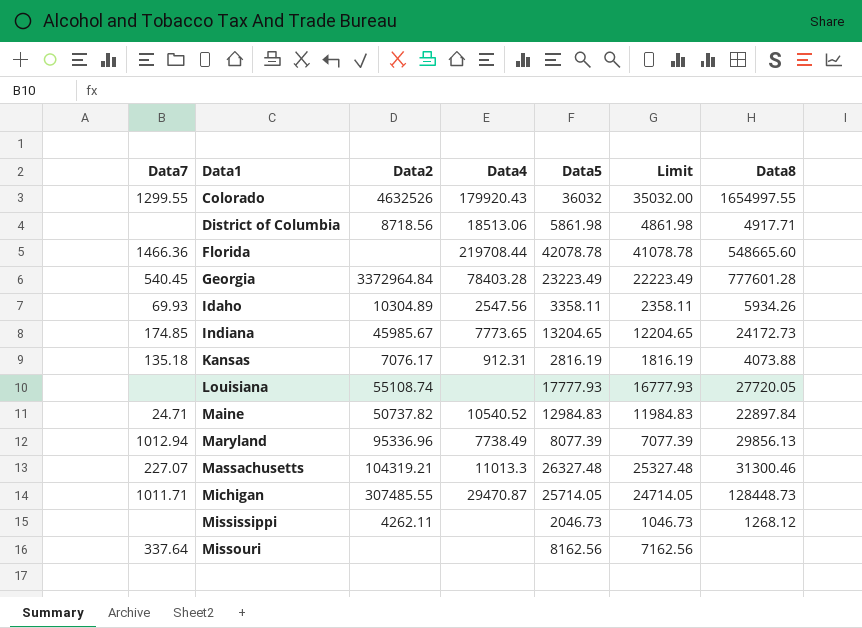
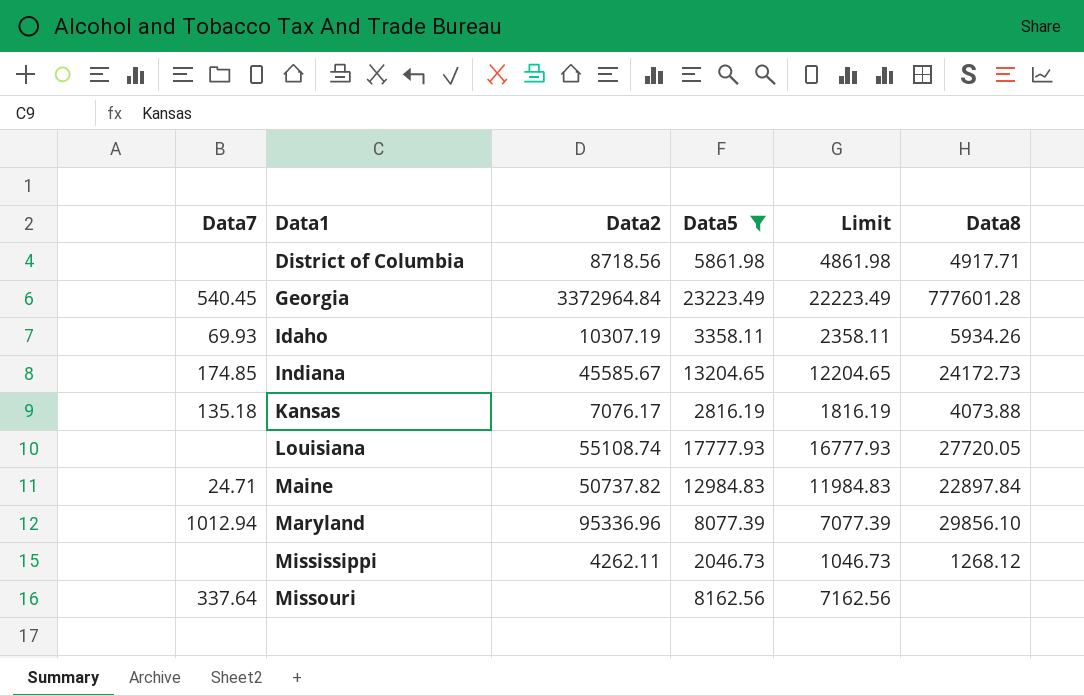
filter: none -> Data5 <= 23223.49
column Data4 | position: 4 -> none
Idaho | Data2: 10304.89 -> 10307.19
Indiana | Data2: 45985.67 -> 45585.67
Maryland | Data8: 29856.13 -> 29856.10

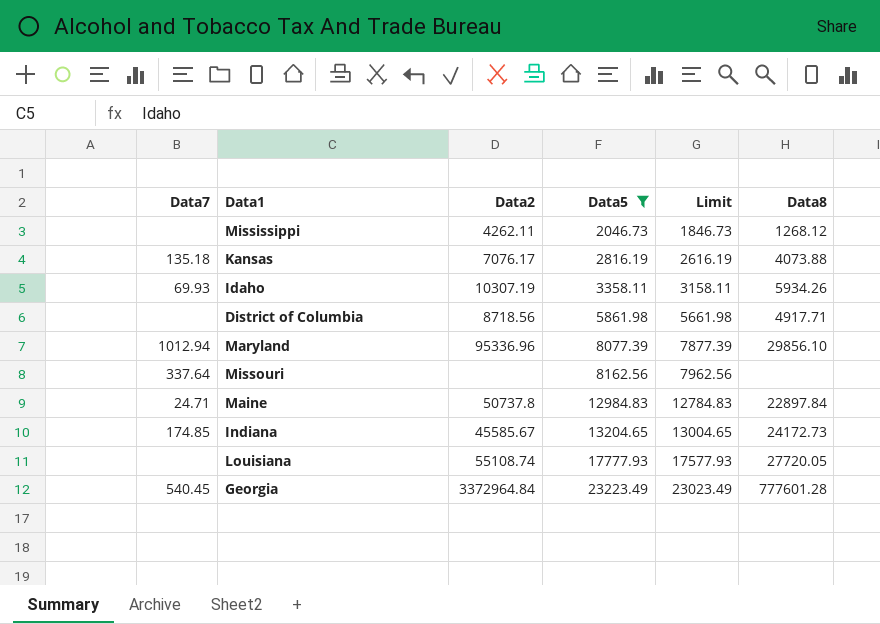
row order: Data1 ascending -> Data5 ascending
column Limit | formula: [Data5] - 1000 -> [Data5] - 200
Maine | Data2: 50737.82 -> 50737.8

